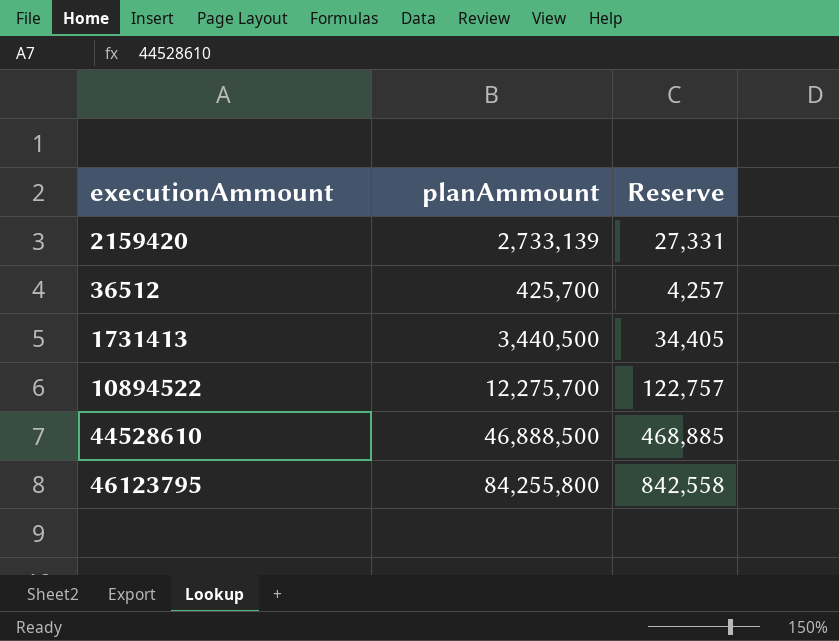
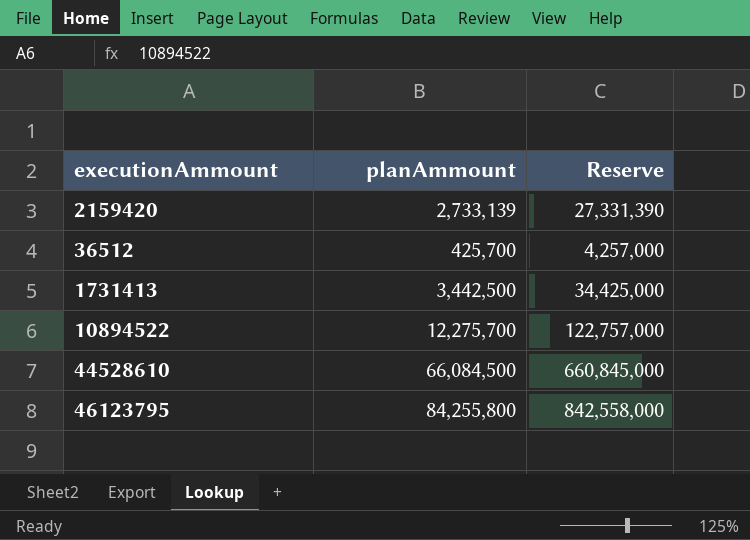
column Reserve | formula: [planAmmount] * 0.01 -> [planAmmount] * 10
1731413 | planAmmount: 3,440,500 -> 3,442,500
44528610 | planAmmount: 46,888,500 -> 66,084,500

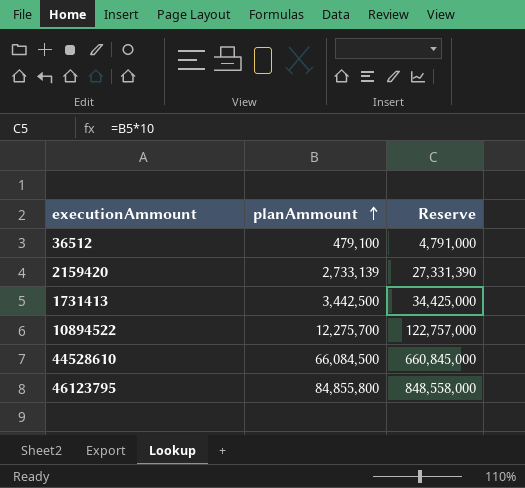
row order: none -> planAmmount ascending
36512 | planAmmount: 425,700 -> 479,100
36512 | Reserve: 4,257,000 -> 4,791,000
46123795 | planAmmount: 84,255,800 -> 84,855,800
46123795 | Reserve: 842,558,000 -> 848,558,000

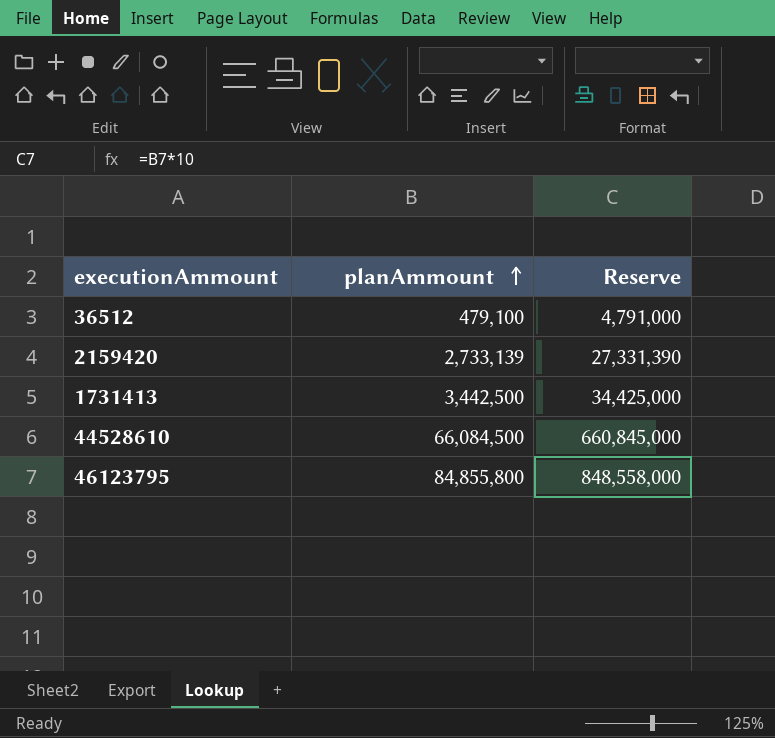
row 10894522: 12,275,700 | 122,757,000 -> none

